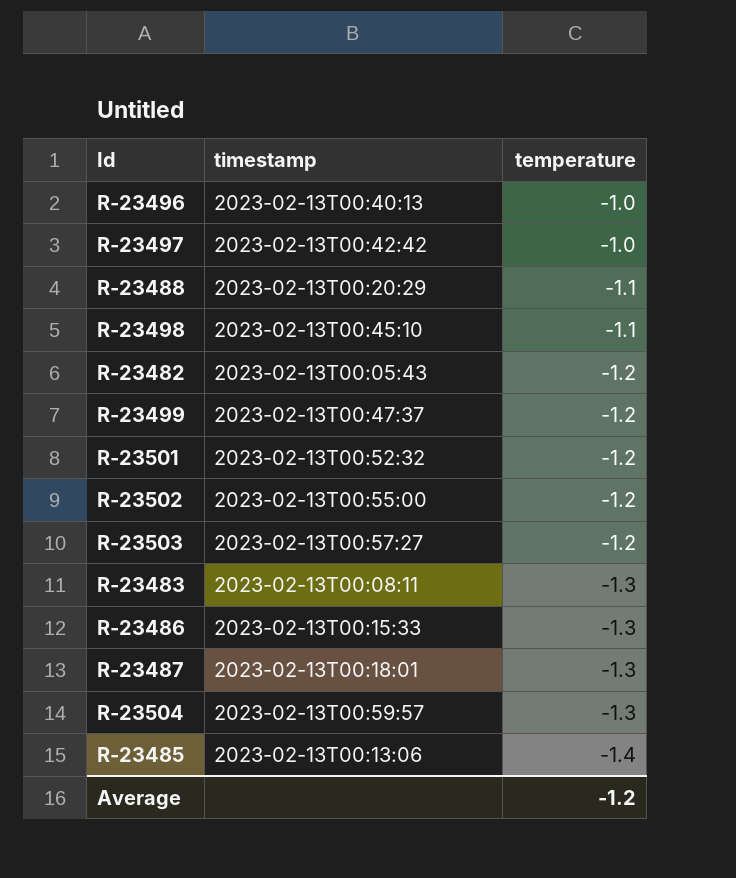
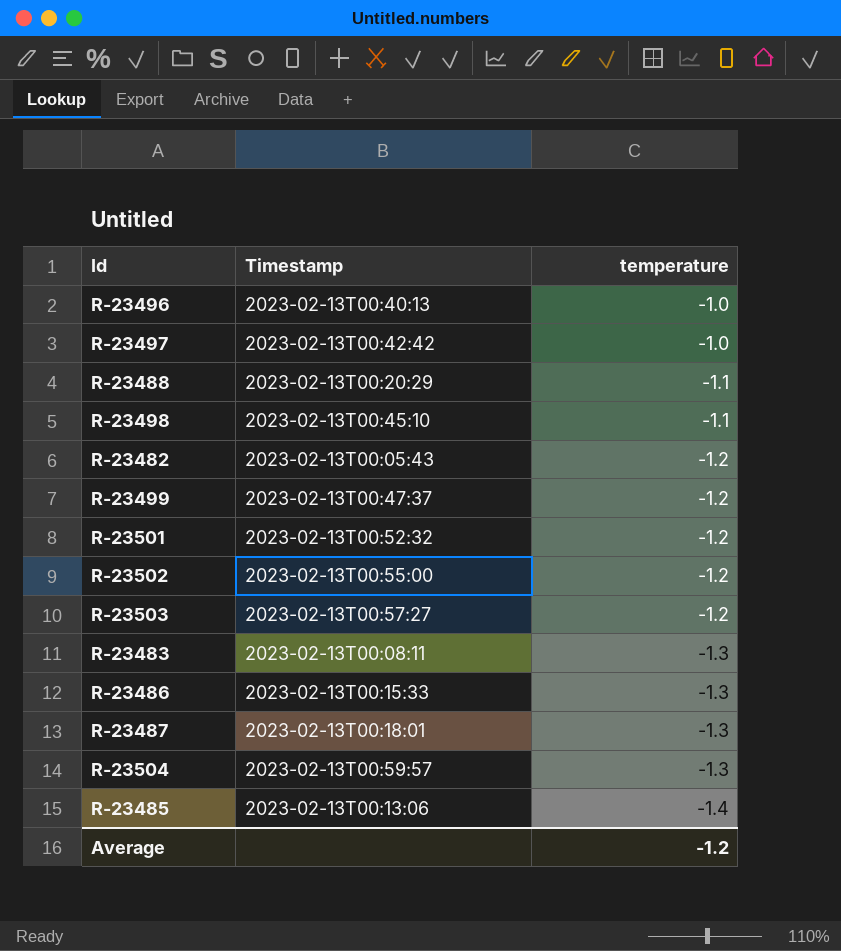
column name: timestamp -> Timestamp

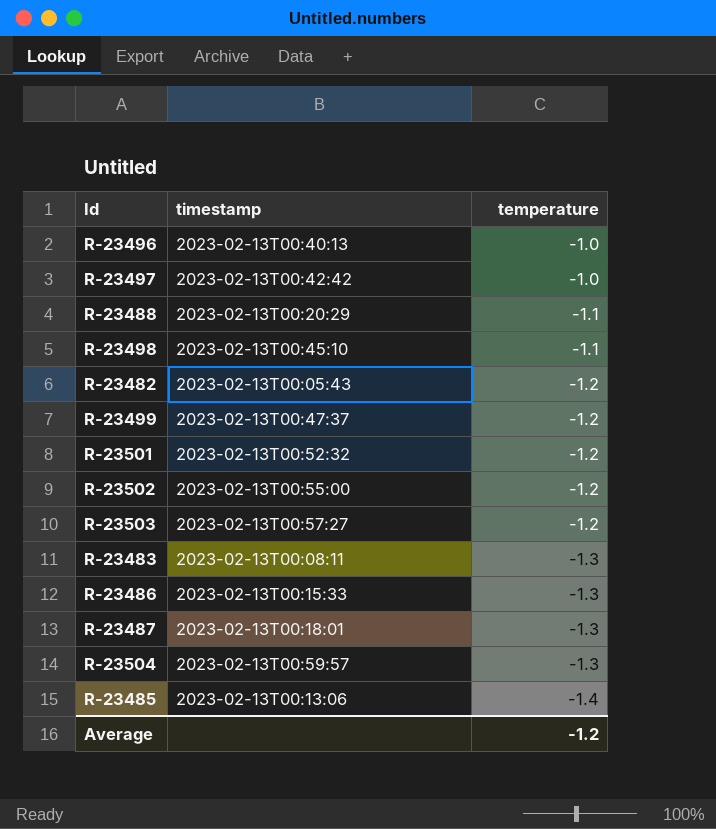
column name: Timestamp -> timestamp

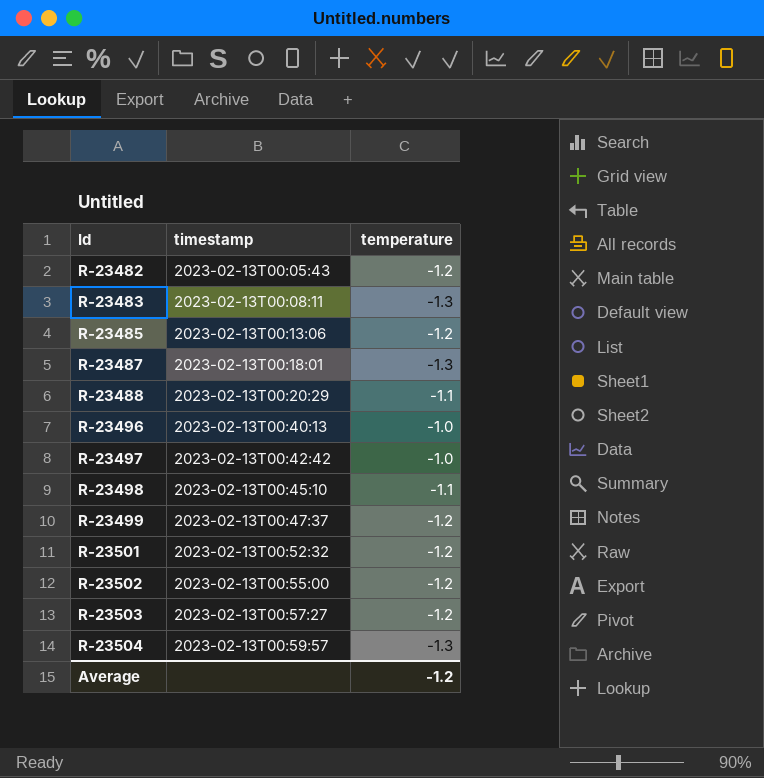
row order: temperature descending -> Id ascending
row R-23486: 2023-02-13T00:15:33 | -1.3 -> none
R-23485 | temperature: -1.4 -> -1.2

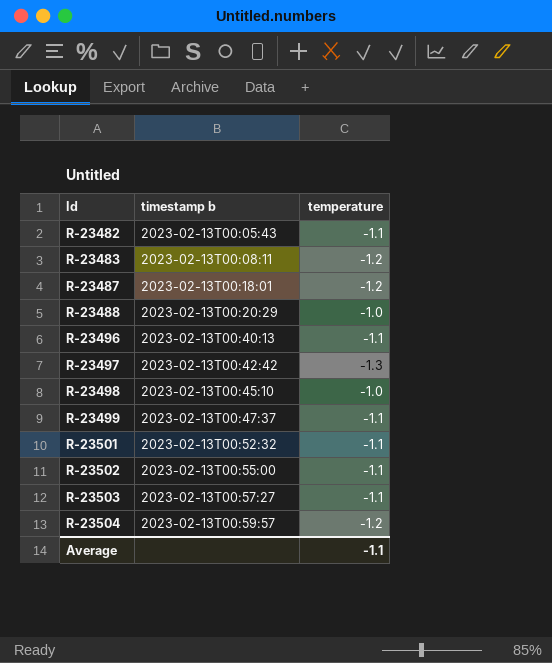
column name: timestamp -> timestamp b
row R-23485: 2023-02-13T00:13:06 | -1.2 -> none
R-23482 | temperature: -1.2 -> -1.1
R-23483 | temperature: -1.3 -> -1.2
R-23487 | temperature: -1.3 -> -1.2
R-23488 | temperature: -1.1 -> -1.0
R-23496 | temperature: -1.0 -> -1.1
R-23497 | temperature: -1.0 -> -1.3
R-23498 | temperature: -1.1 -> -1.0
R-23499 | temperature: -1.2 -> -1.1
R-23501 | temperature: -1.2 -> -1.1
R-23502 | temperature: -1.2 -> -1.1
R-23503 | temperature: -1.2 -> -1.1
R-23504 | temperature: -1.3 -> -1.2
Average | temperature: -1.2 -> -1.1

